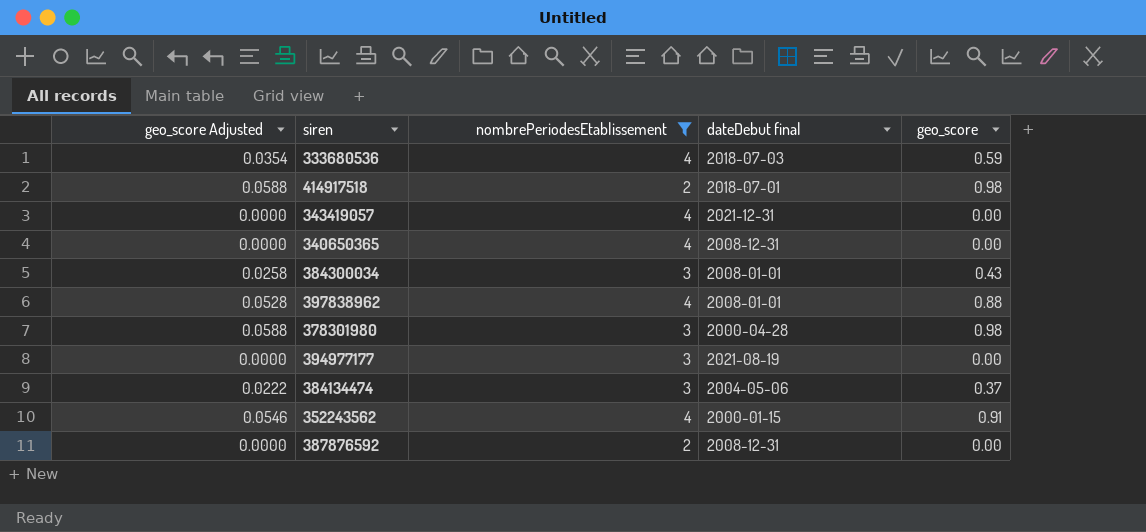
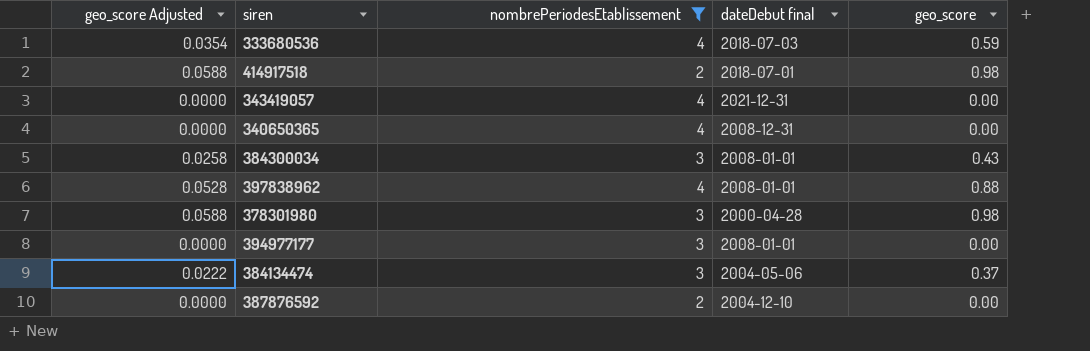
row 352243562: 0.0546 | 4 | 2000-01-15 | 0.91 -> none
394977177 | dateDebut final: 2021-08-19 -> 2008-01-01
387876592 | dateDebut final: 2008-12-31 -> 2004-12-10

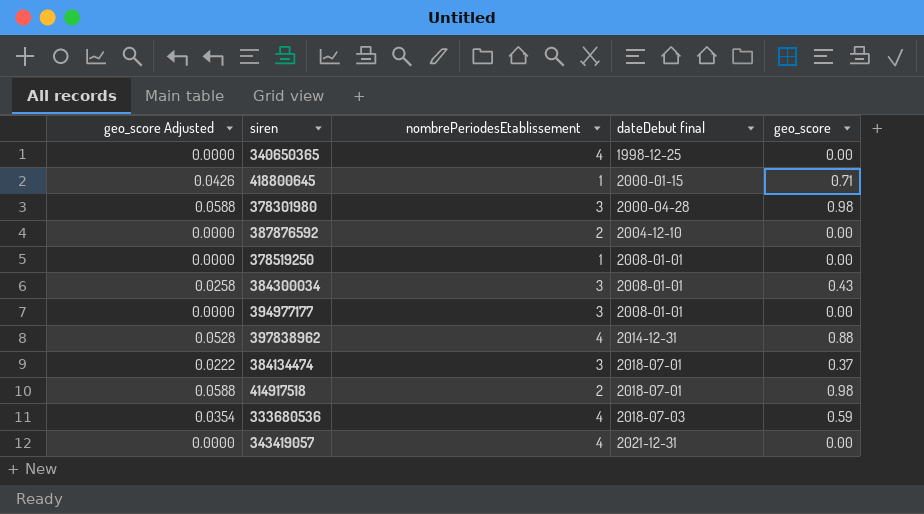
filter: nombrePeriodesEtablissement != 1 -> none
row order: none -> dateDebut final ascending
340650365 | dateDebut final: 2008-12-31 -> 1998-12-25
397838962 | dateDebut final: 2008-01-01 -> 2014-12-31
384134474 | dateDebut final: 2004-05-06 -> 2018-07-01

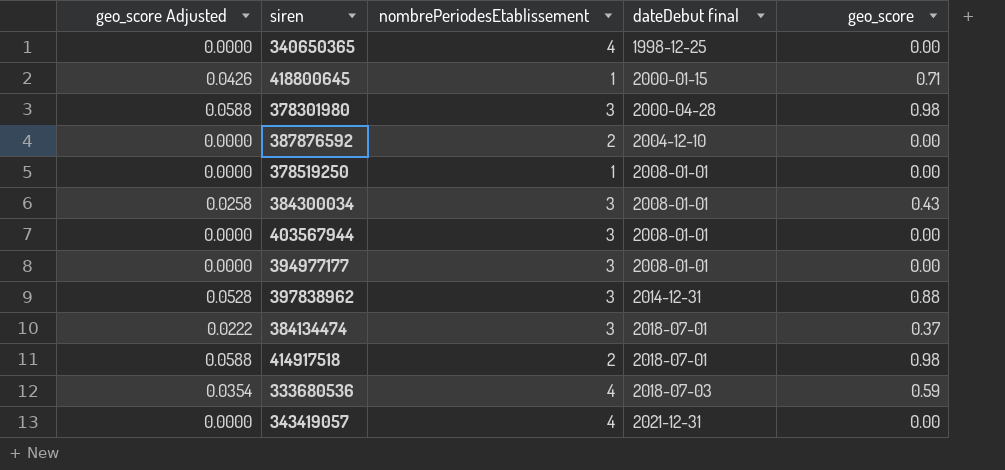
row 403567944: none -> 0.0000 | 3 | 2008-01-01 | 0.00
397838962 | nombrePeriodesEtablissement: 4 -> 3

